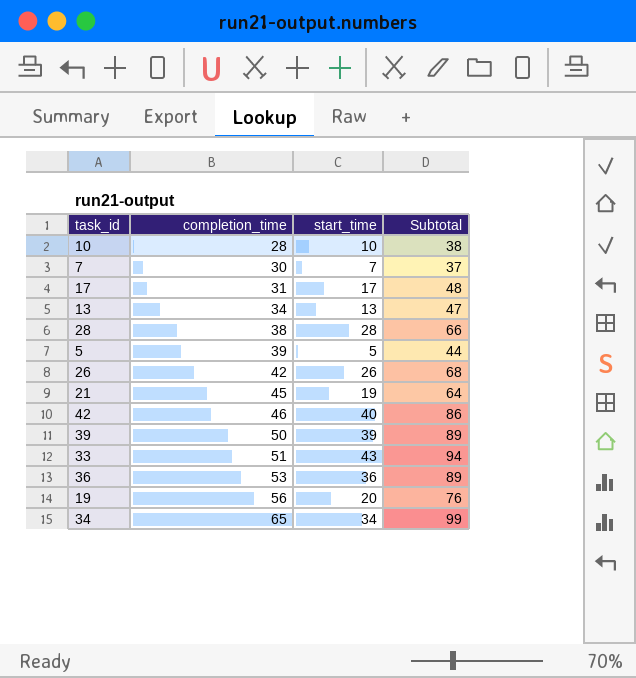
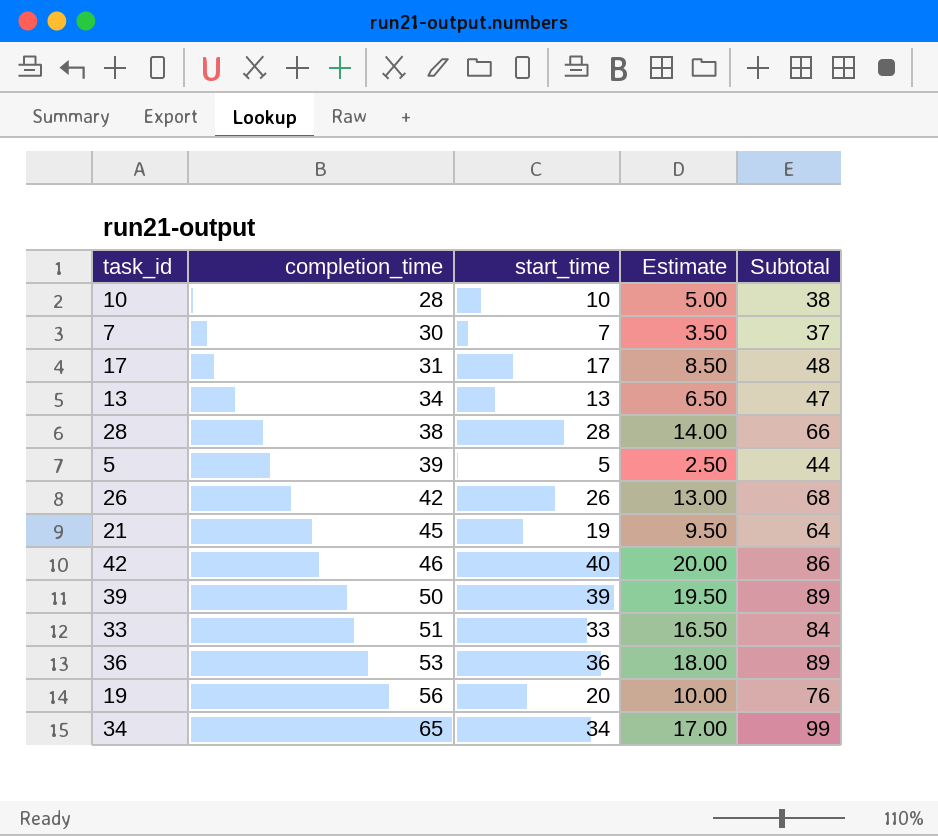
column Estimate | formula: none -> [start_time] * 0.5
33 | start_time: 43 -> 33
33 | Subtotal: 94 -> 84

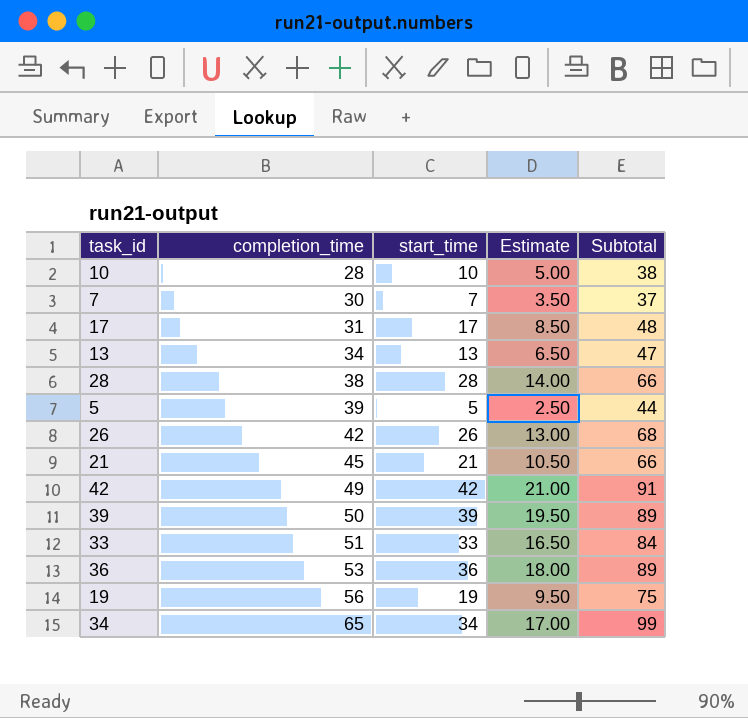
21 | start_time: 19 -> 21
21 | Estimate: 9.50 -> 10.50
21 | Subtotal: 64 -> 66
42 | completion_time: 46 -> 49
42 | start_time: 40 -> 42
42 | Estimate: 20.00 -> 21.00
42 | Subtotal: 86 -> 91
19 | start_time: 20 -> 19
19 | Estimate: 10.00 -> 9.50
19 | Subtotal: 76 -> 75

